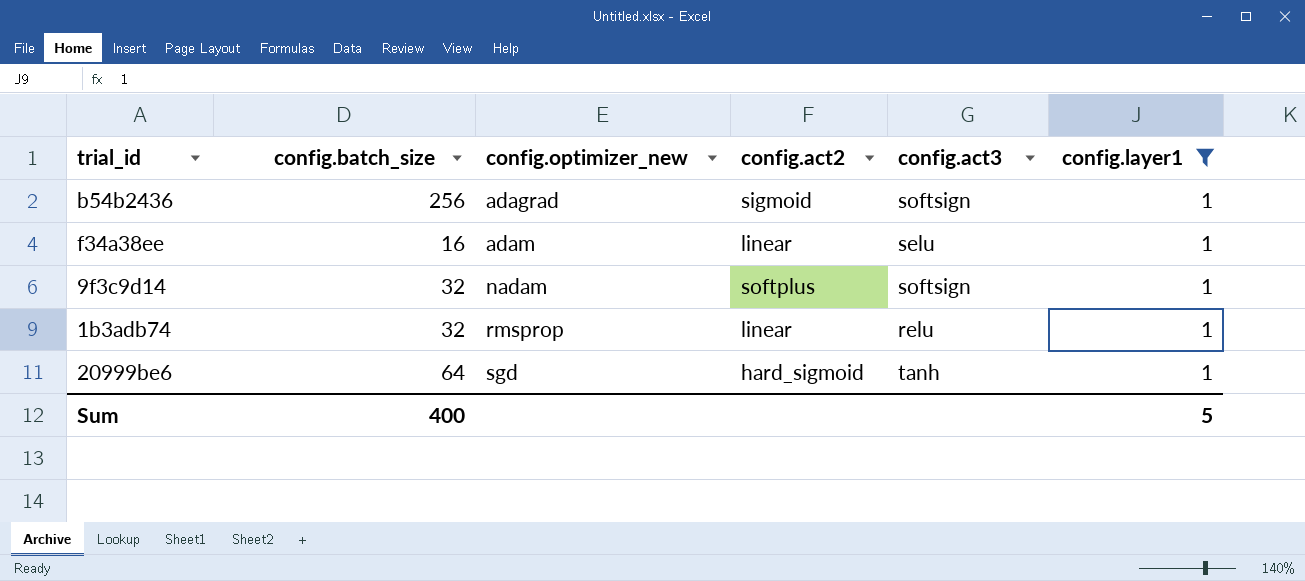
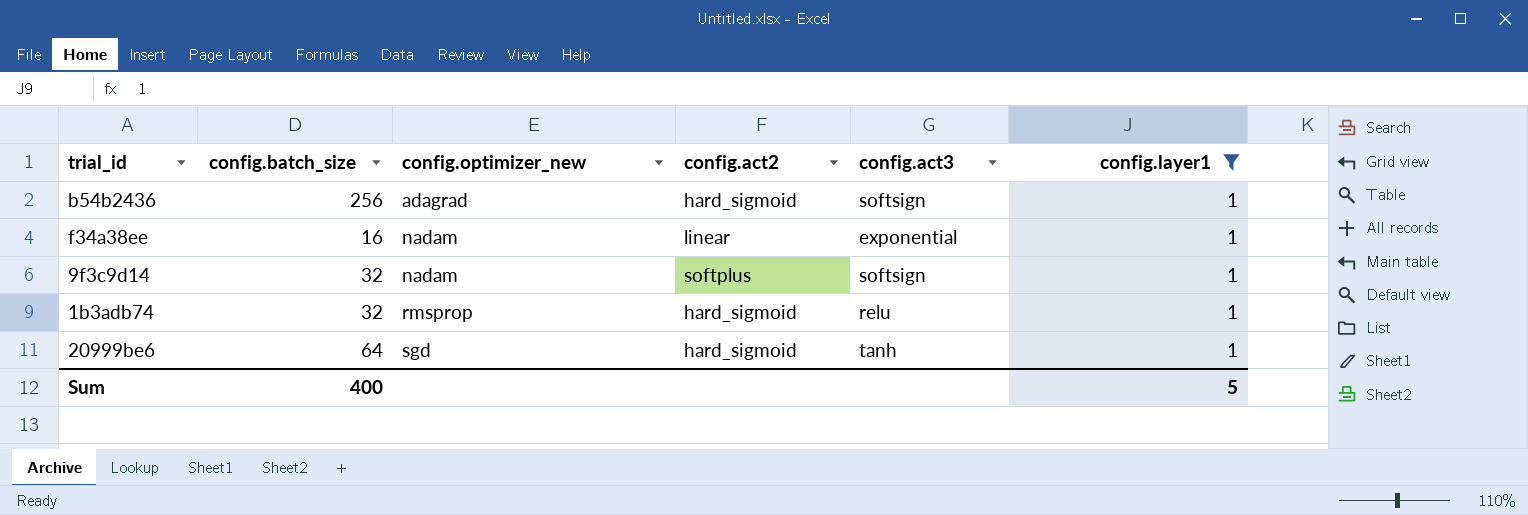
b54b2436 | config.act2: sigmoid -> hard_sigmoid
f34a38ee | config.optimizer_new: adam -> nadam
f34a38ee | config.act3: selu -> exponential
1b3adb74 | config.act2: linear -> hard_sigmoid

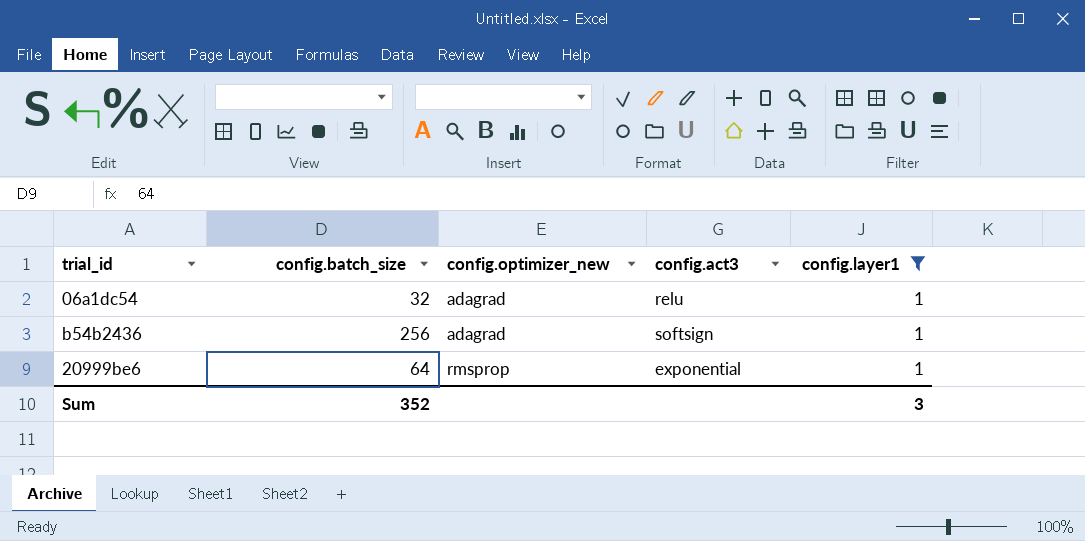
column config.act2 | position: 4 -> none
row f34a38ee: 16 | nadam | linear | exponential | 1 -> none
row 9f3c9d14: 32 | nadam | softplus | softsign | 1 -> none
row 1b3adb74: 32 | rmsprop | hard_sigmoid | relu | 1 -> none
row 06a1dc54: none -> 32 | adagrad | relu | 1
20999be6 | config.optimizer_new: sgd -> rmsprop
20999be6 | config.act3: tanh -> exponential
Sum | config.batch_size: 400 -> 352
Sum | config.layer1: 5 -> 3

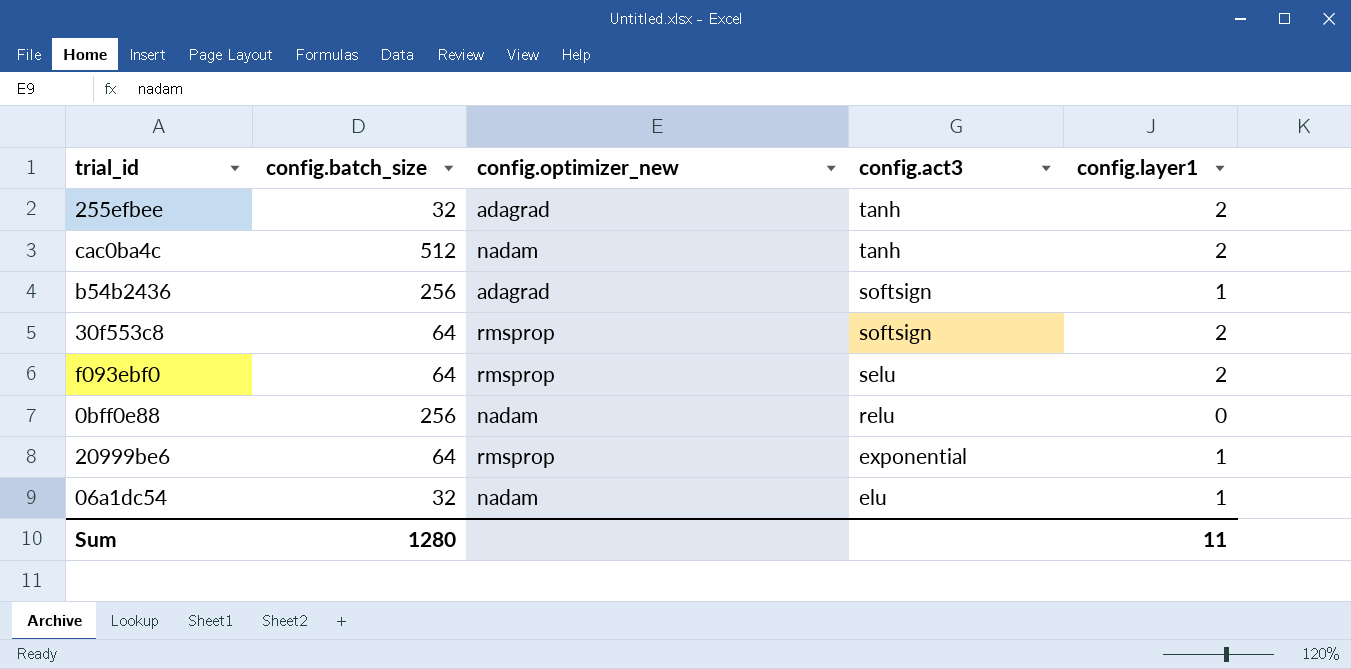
filter: config.layer1 = 1 -> none
row order: config.optimizer_new ascending -> config.act3 descending
06a1dc54 | config.optimizer_new: adagrad -> nadam
06a1dc54 | config.act3: relu -> elu
Sum | config.batch_size: 352 -> 1280
Sum | config.layer1: 3 -> 11

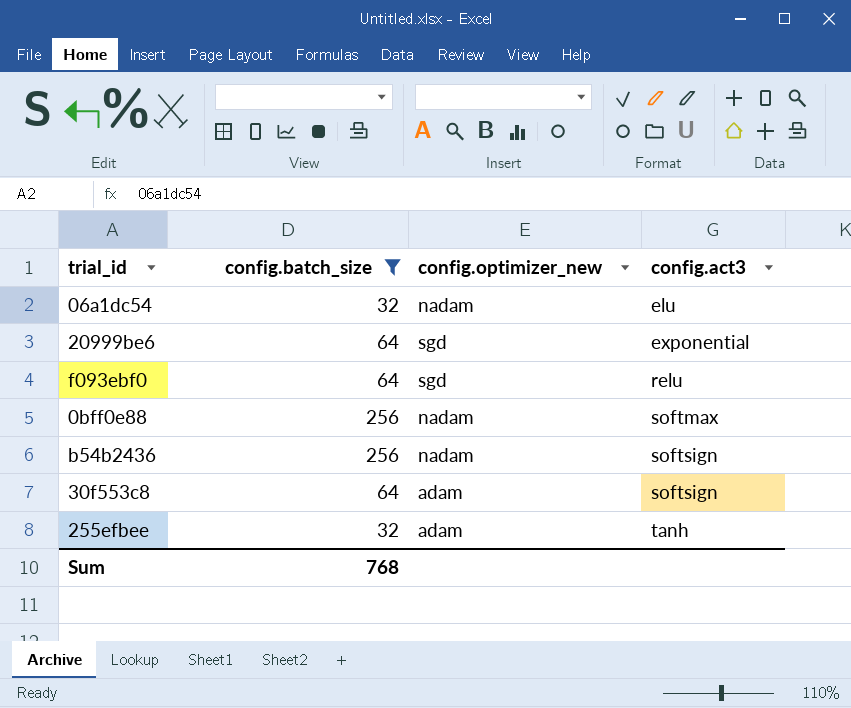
filter: none -> config.batch_size != 512
row order: config.act3 descending -> config.act3 ascending
column config.layer1 | position: 5 -> none
20999be6 | config.optimizer_new: rmsprop -> sgd
f093ebf0 | config.optimizer_new: rmsprop -> sgd
f093ebf0 | config.act3: selu -> relu
0bff0e88 | config.act3: relu -> softmax
b54b2436 | config.optimizer_new: adagrad -> nadam
30f553c8 | config.optimizer_new: rmsprop -> adam
255efbee | config.optimizer_new: adagrad -> adam
Sum | config.batch_size: 1280 -> 768

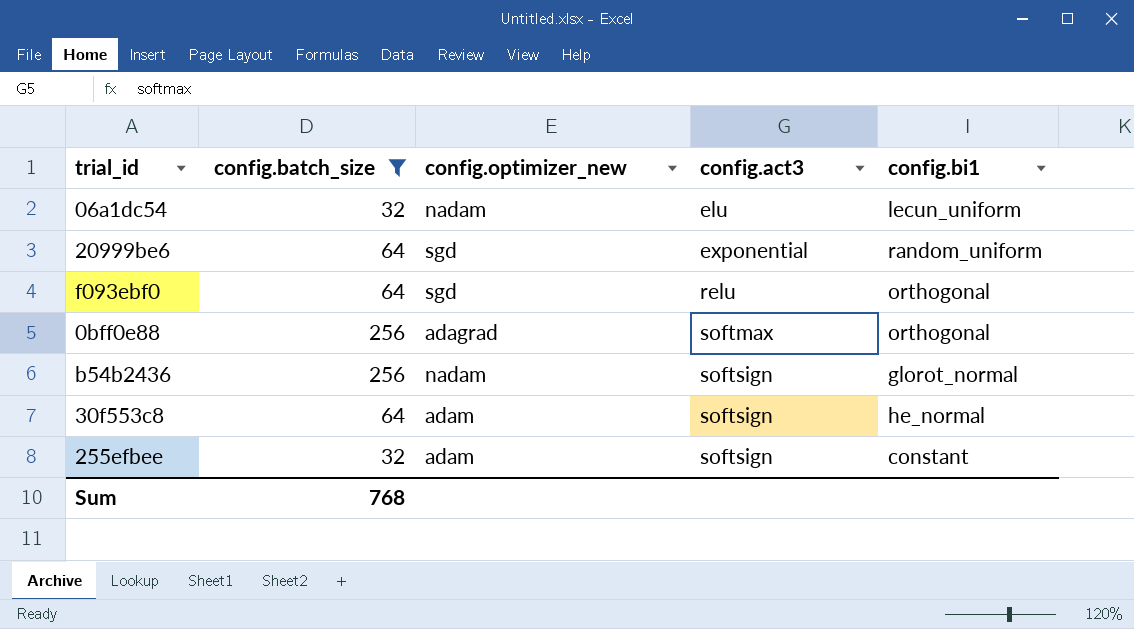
column config.bi1 | position: none -> 5
0bff0e88 | config.optimizer_new: nadam -> adagrad
255efbee | config.act3: tanh -> softsign

